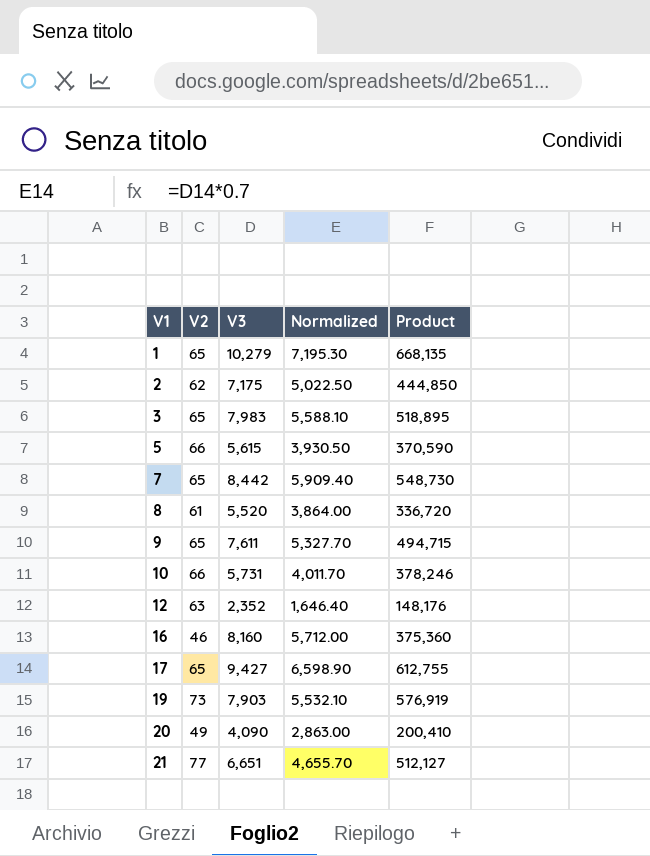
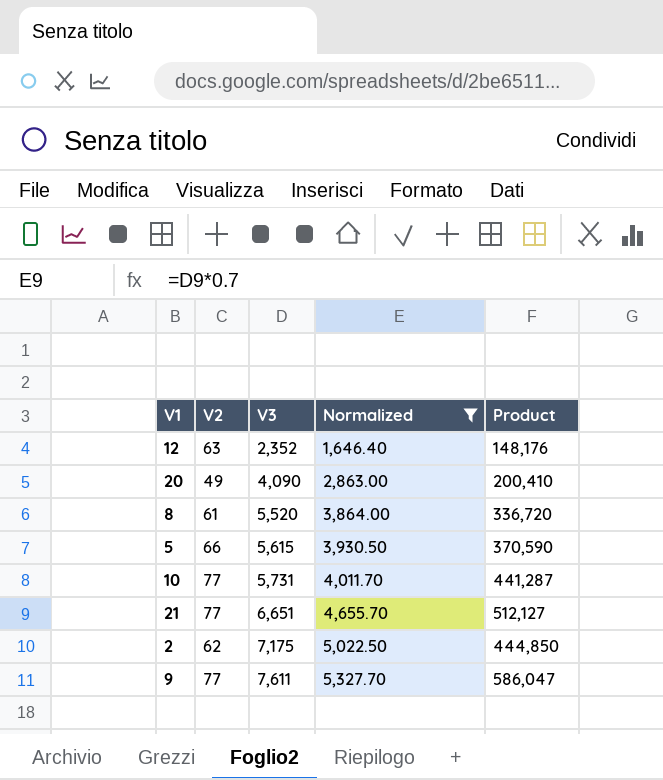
filter: none -> Normalized <= 5,327.70
row order: V1 ascending -> V3 ascending
10 | V2: 66 -> 77
10 | Product: 378,246 -> 441,287
9 | V2: 65 -> 77
9 | Product: 494,715 -> 586,047

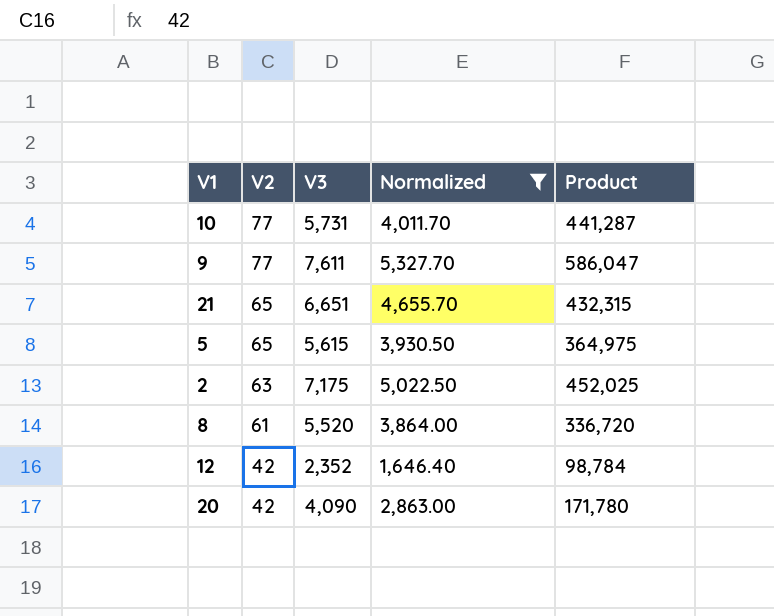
row order: V3 ascending -> V2 descending
21 | V2: 77 -> 65
21 | Product: 512,127 -> 432,315
5 | V2: 66 -> 65
5 | Product: 370,590 -> 364,975
2 | V2: 62 -> 63
2 | Product: 444,850 -> 452,025
12 | V2: 63 -> 42
12 | Product: 148,176 -> 98,784
20 | V2: 49 -> 42
20 | Product: 200,410 -> 171,780

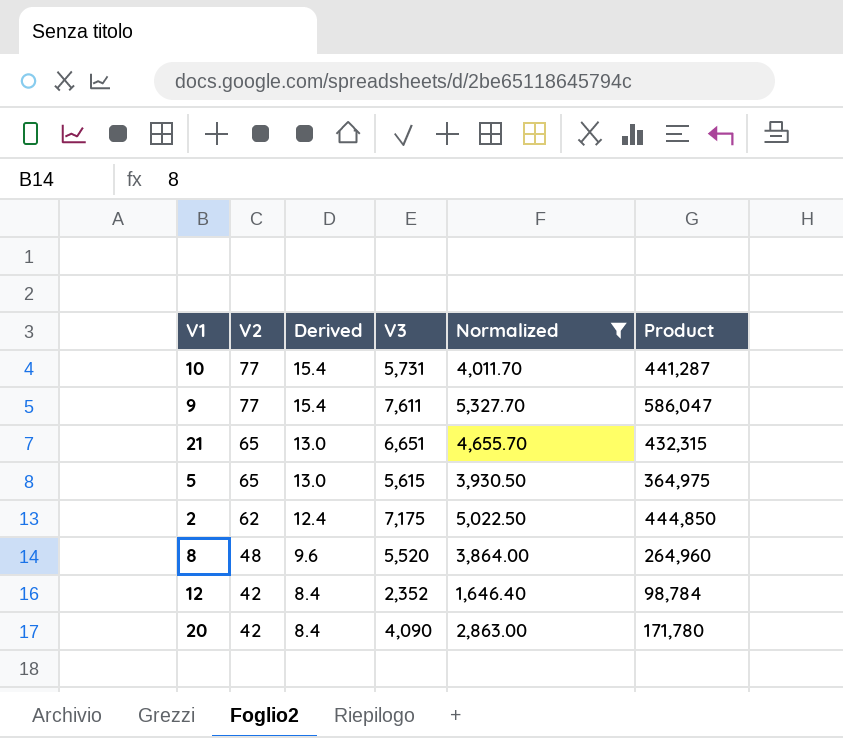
column Derived | formula: none -> [V2] * 0.2
2 | V2: 63 -> 62
2 | Product: 452,025 -> 444,850
8 | V2: 61 -> 48
8 | Product: 336,720 -> 264,960

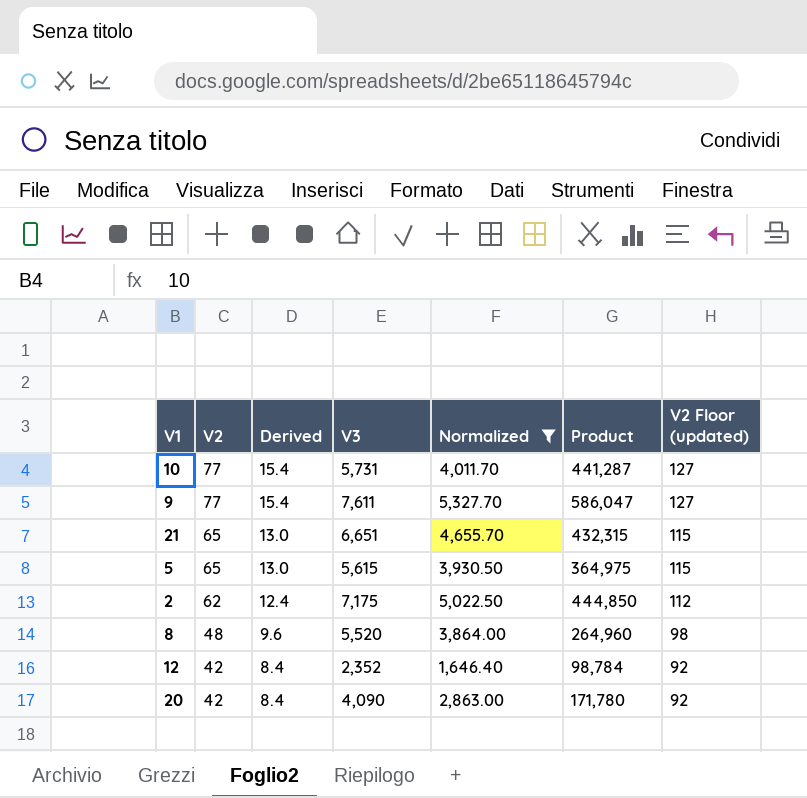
column V2 Floor (updated) | formula: none -> [V2] + 50

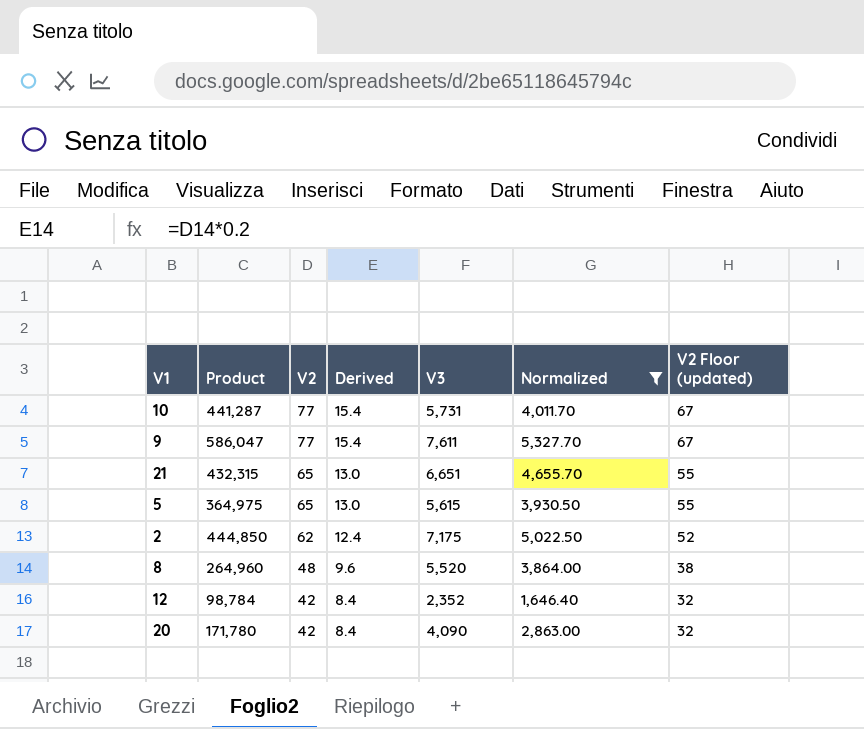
column Product | position: 6 -> 2
column V2 Floor (updated) | formula: [V2] + 50 -> [V2] - 10

